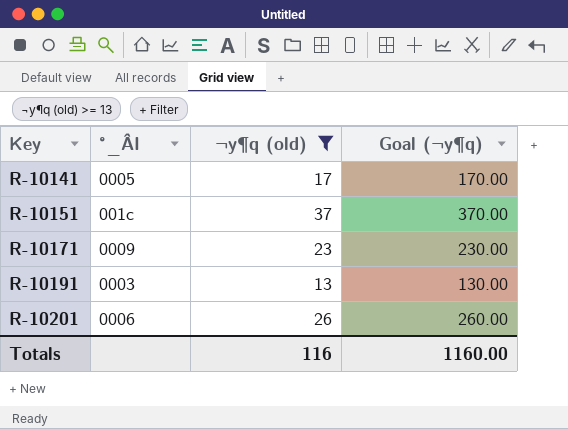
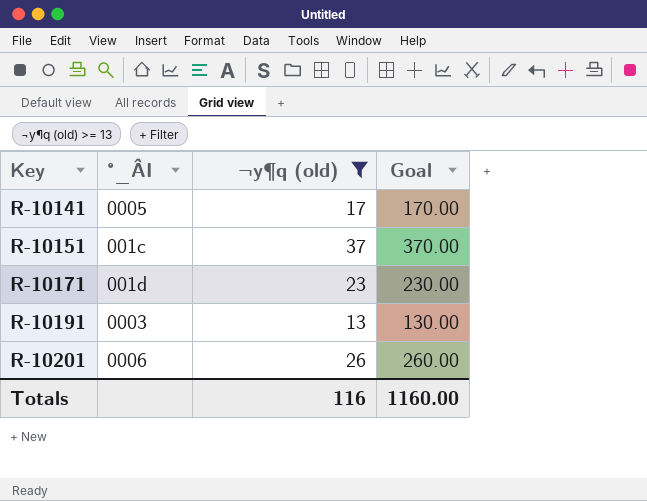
column name: Goal (¬y¶q) -> Goal
R-10171 | °_ÂI: 0009 -> 001d

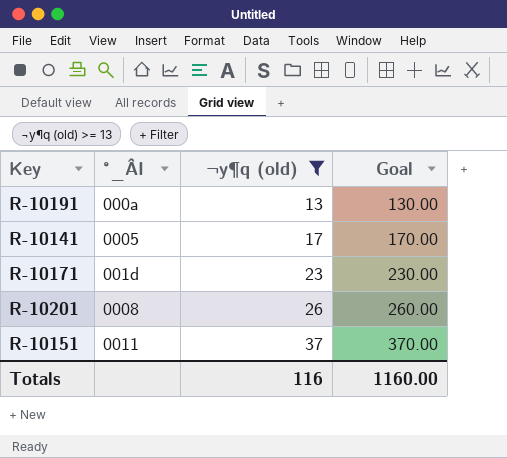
row order: Key ascending -> ¬y¶q (old) ascending
R-10191 | °_ÂI: 0003 -> 000a
R-10201 | °_ÂI: 0006 -> 0008
R-10151 | °_ÂI: 001c -> 0011

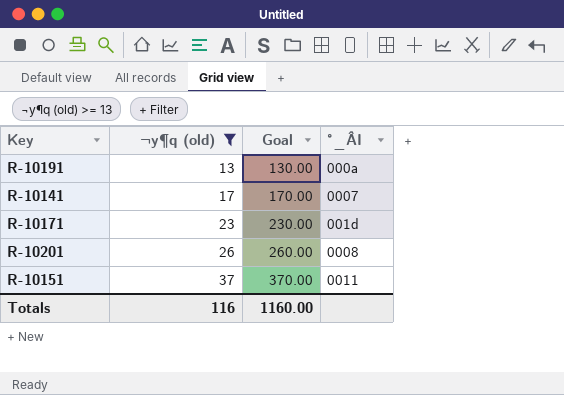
column °_ÂI | position: 2 -> 4
R-10141 | °_ÂI: 0005 -> 0007

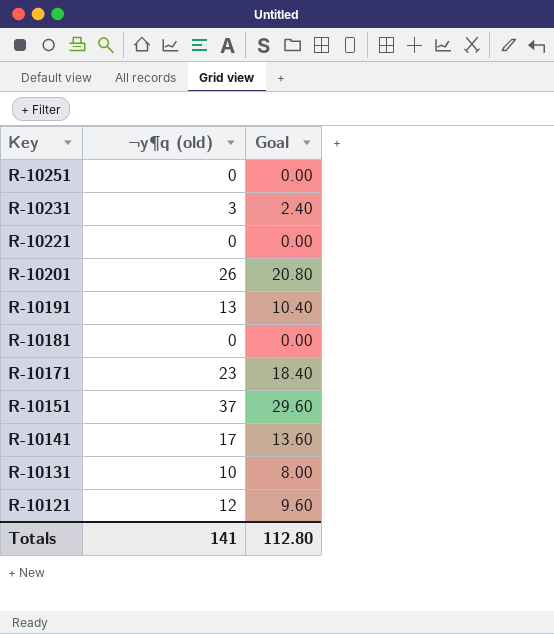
filter: ¬y¶q (old) >= 13 -> none
row order: ¬y¶q (old) ascending -> Key descending
column °_ÂI | position: 4 -> none
column Goal | formula: [¬y¶q (old)] * 10 -> [¬y¶q (old)] * 0.8
Totals | ¬y¶q (old): 116 -> 141
Totals | Goal: 1160.00 -> 112.80

